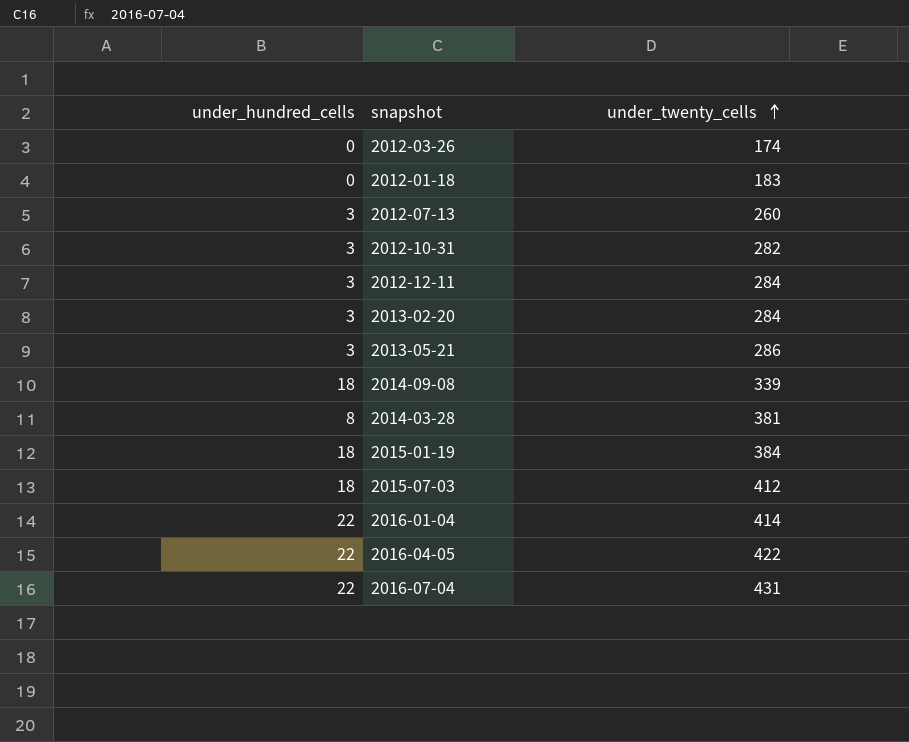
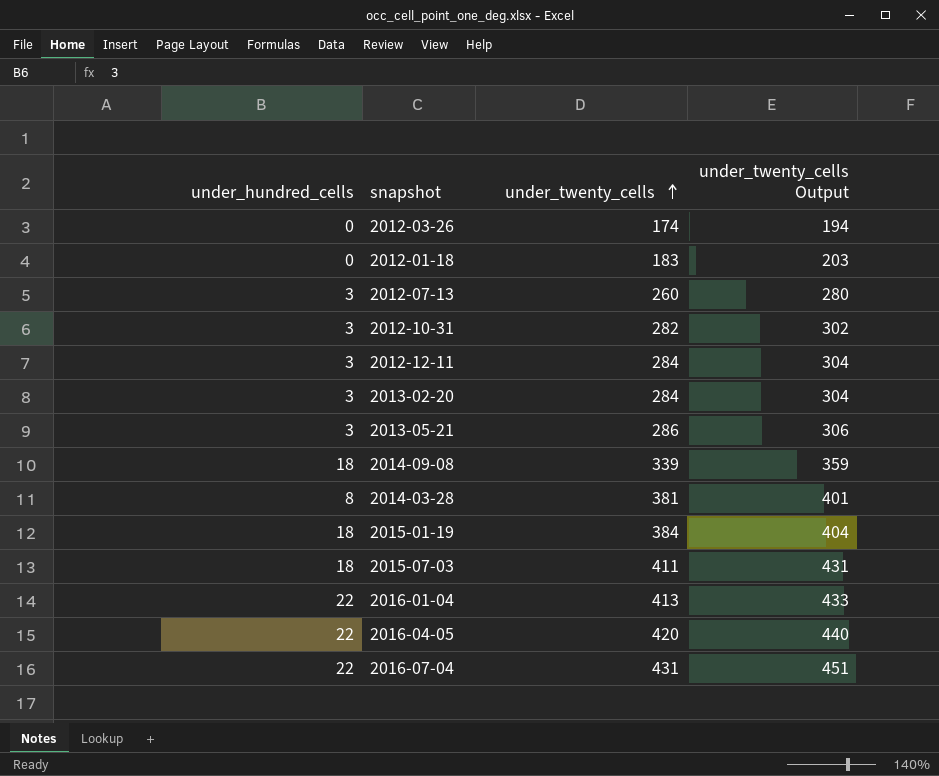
column under_twenty_cells Output | formula: none -> [under_twenty_cells] + 20
2015-07-03 | under_twenty_cells: 412 -> 411
2016-01-04 | under_twenty_cells: 414 -> 413
2016-04-05 | under_twenty_cells: 422 -> 420

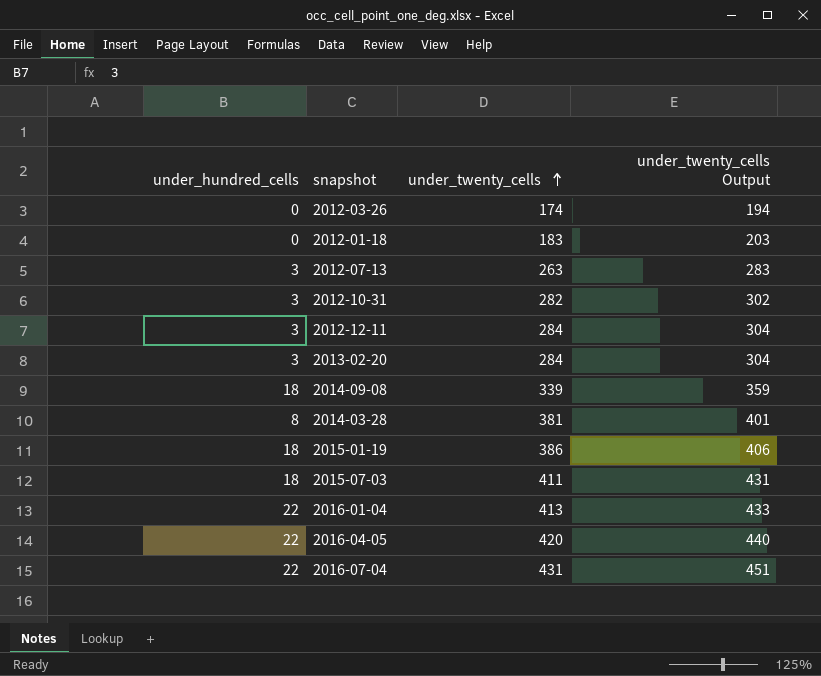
row 2013-05-21: 3 | 286 | 306 -> none
2012-07-13 | under_twenty_cells: 260 -> 263
2012-07-13 | under_twenty_cells Output: 280 -> 283
2015-01-19 | under_twenty_cells: 384 -> 386
2015-01-19 | under_twenty_cells Output: 404 -> 406

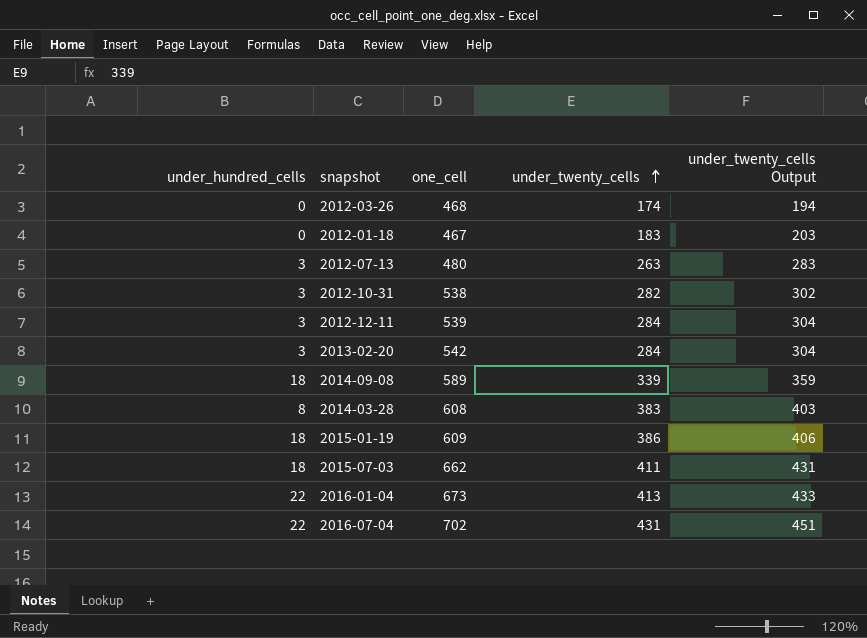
column one_cell | position: none -> 3
row 2016-04-05: 22 | 420 | 440 -> none
2014-03-28 | under_twenty_cells: 381 -> 383
2014-03-28 | under_twenty_cells Output: 401 -> 403

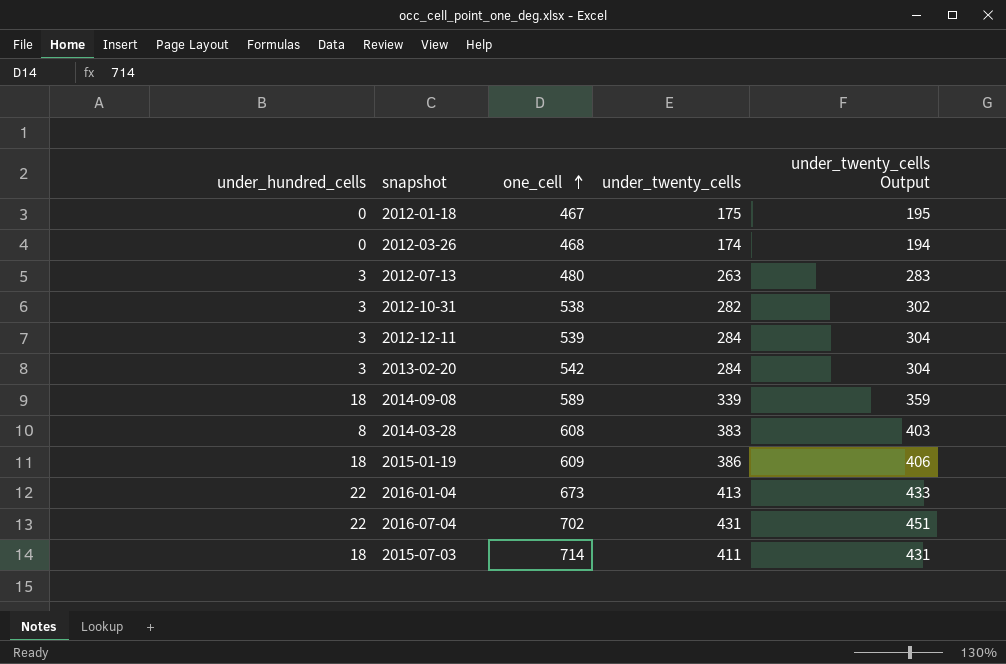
row order: under_twenty_cells ascending -> one_cell ascending
2012-01-18 | under_twenty_cells: 183 -> 175
2012-01-18 | under_twenty_cells Output: 203 -> 195
2015-07-03 | one_cell: 662 -> 714

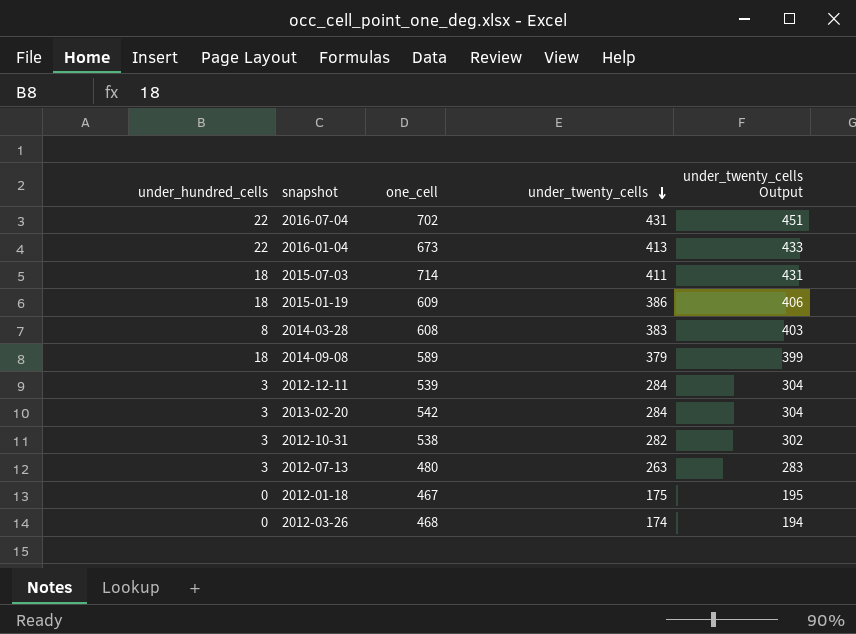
row order: one_cell ascending -> under_twenty_cells descending
2014-09-08 | under_twenty_cells: 339 -> 379
2014-09-08 | under_twenty_cells Output: 359 -> 399

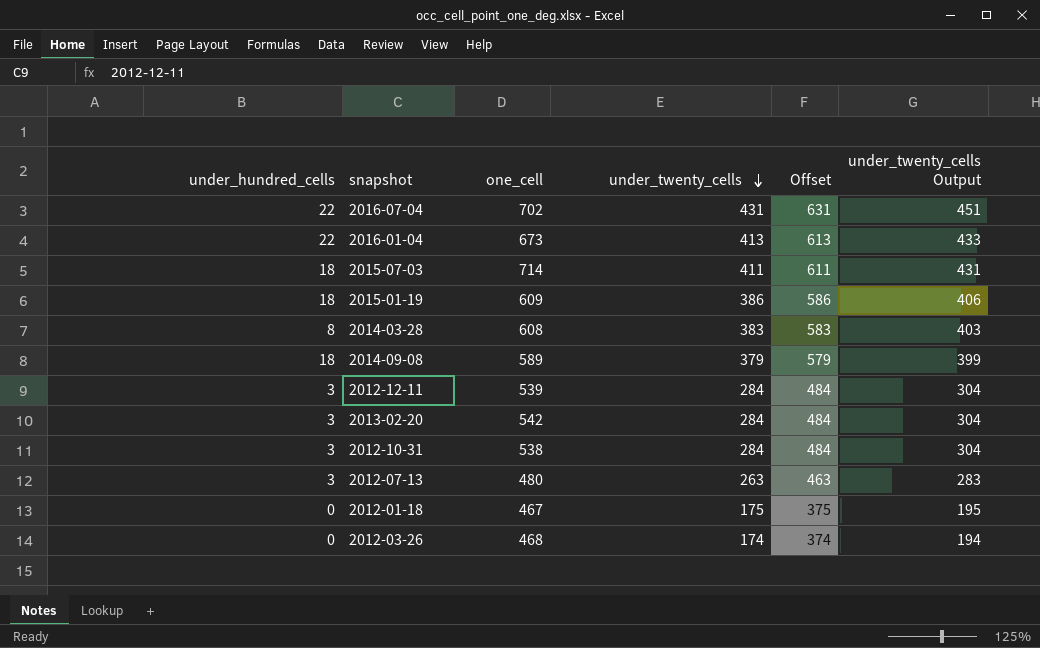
column Offset | formula: none -> [under_twenty_cells] + 200
2012-10-31 | under_twenty_cells: 282 -> 284
2012-10-31 | under_twenty_cells Output: 302 -> 304

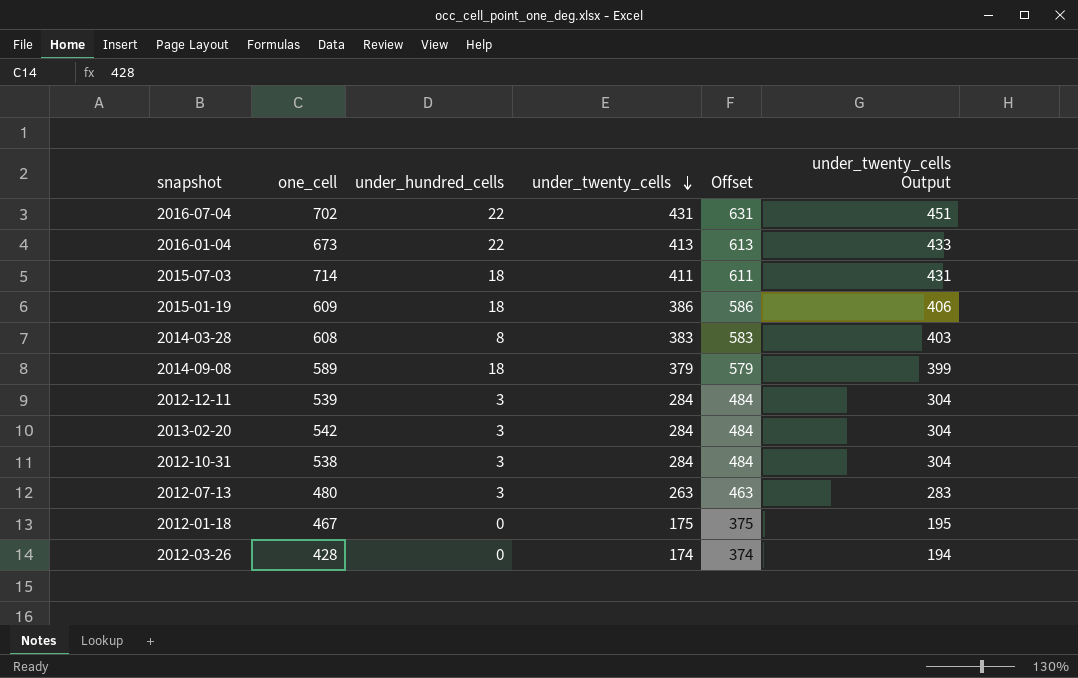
column under_hundred_cells | position: 1 -> 3
2012-03-26 | one_cell: 468 -> 428

